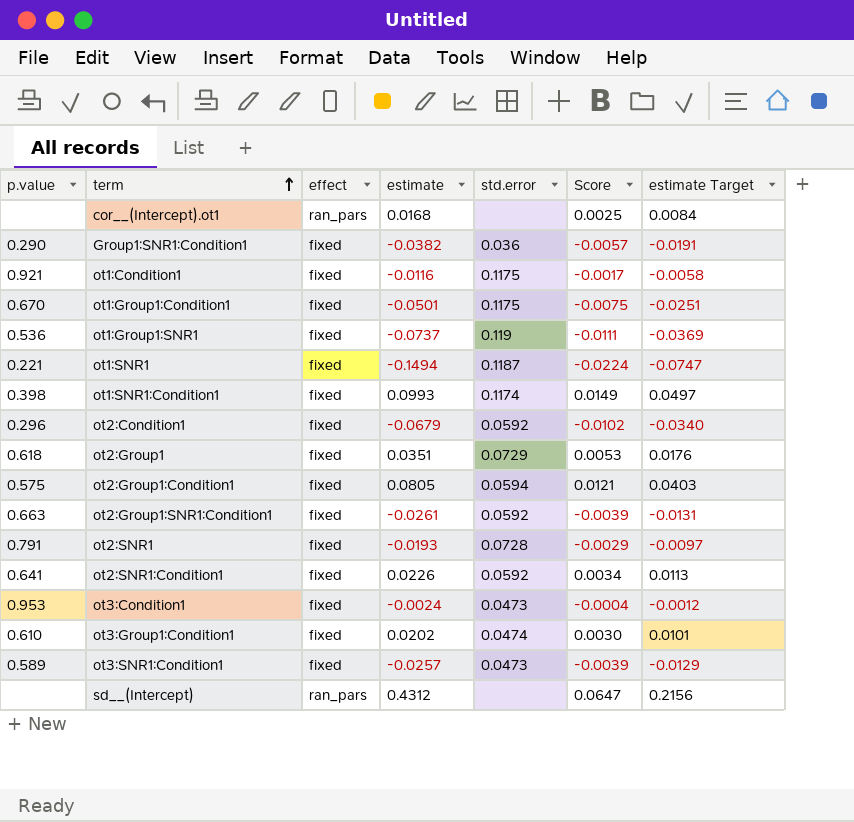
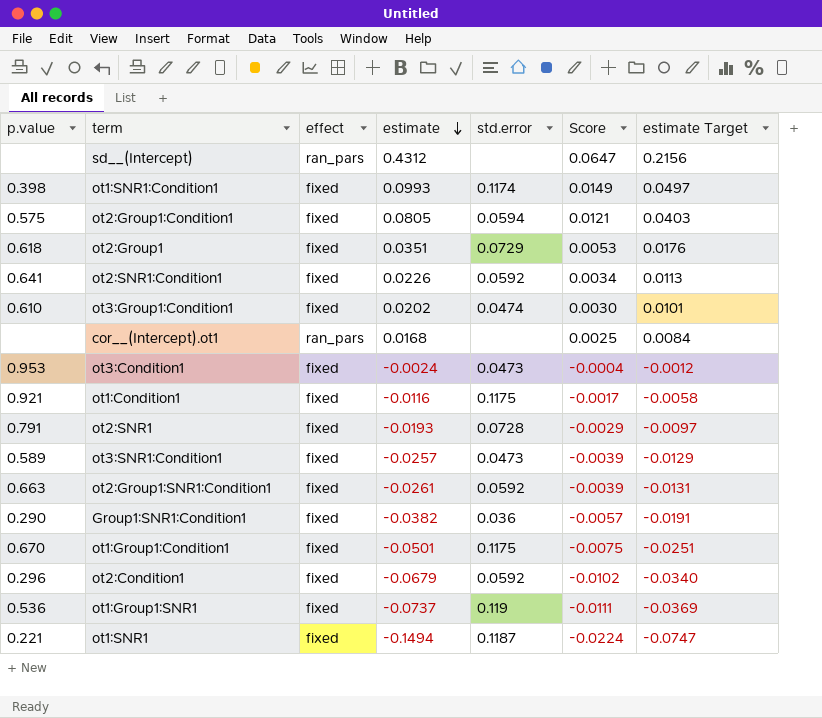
row order: term ascending -> estimate descending

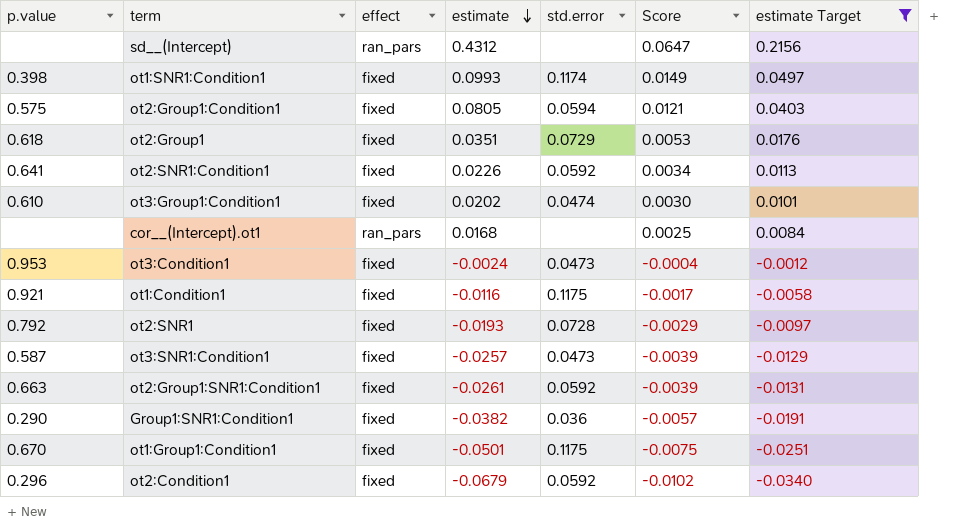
filter: none -> estimate Target >= -0.0340
ot2:SNR1 | p.value: 0.791 -> 0.792
ot3:SNR1:Condition1 | p.value: 0.589 -> 0.587

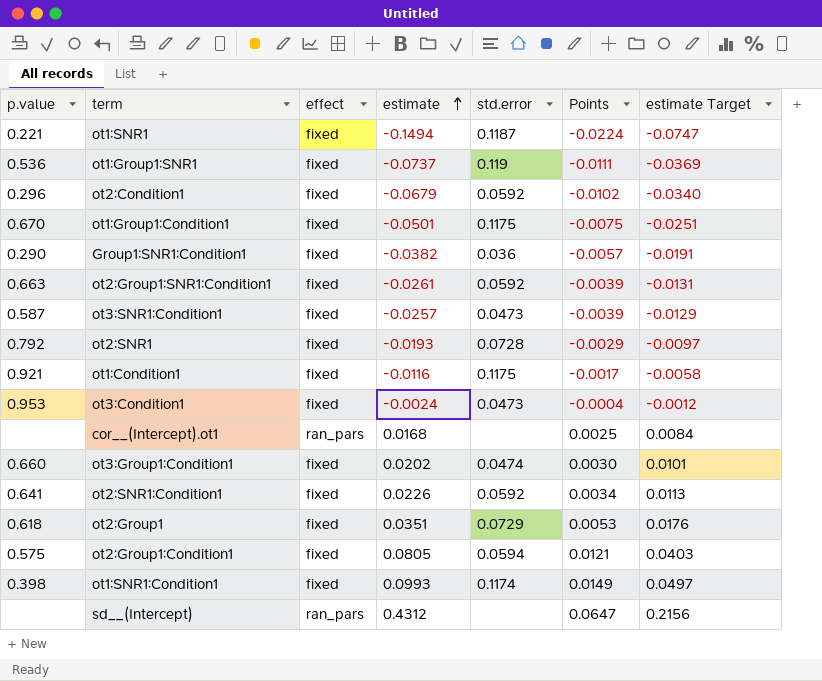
filter: estimate Target >= -0.0340 -> none
row order: estimate descending -> estimate ascending
column name: Score -> Points
ot3:Group1:Condition1 | p.value: 0.610 -> 0.660

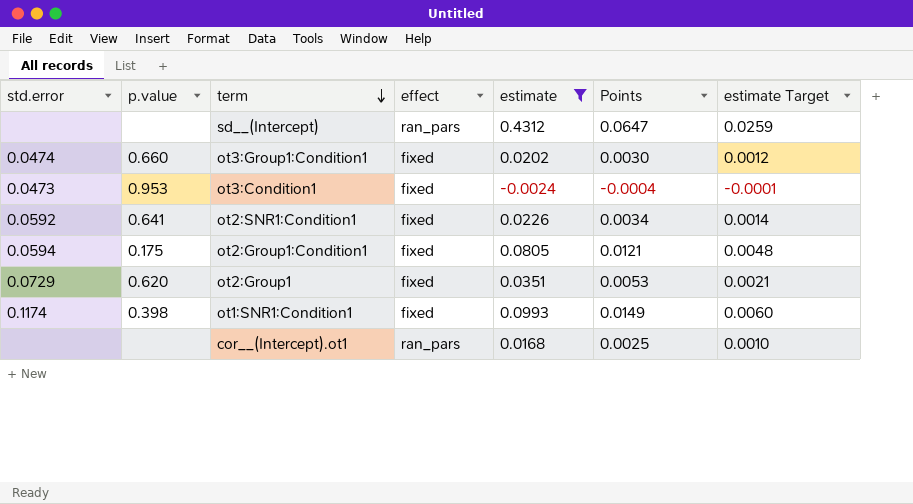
filter: none -> estimate >= -0.0024
row order: estimate ascending -> term descending
column std.error | position: 5 -> 1
column estimate Target | formula: [estimate] * 0.5 -> [estimate] * 0.06
ot2:Group1:Condition1 | p.value: 0.575 -> 0.175
ot2:Group1 | p.value: 0.618 -> 0.620

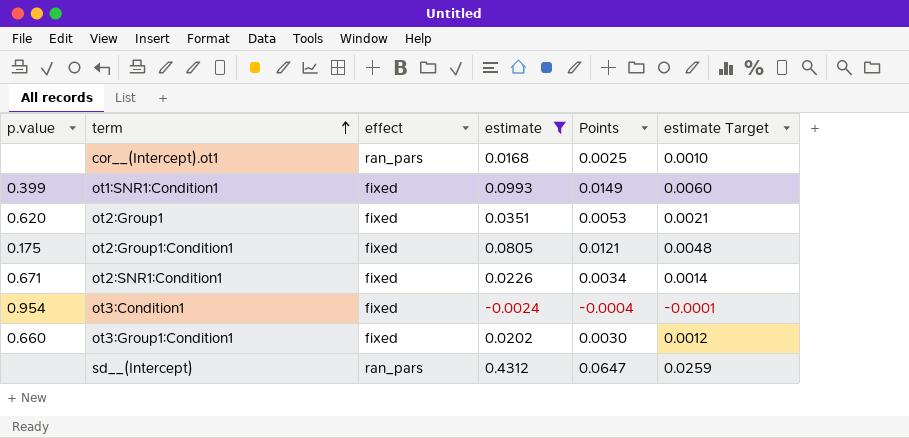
row order: term descending -> term ascending
column std.error | position: 1 -> none
ot1:SNR1:Condition1 | p.value: 0.398 -> 0.399
ot2:SNR1:Condition1 | p.value: 0.641 -> 0.671
ot3:Condition1 | p.value: 0.953 -> 0.954

